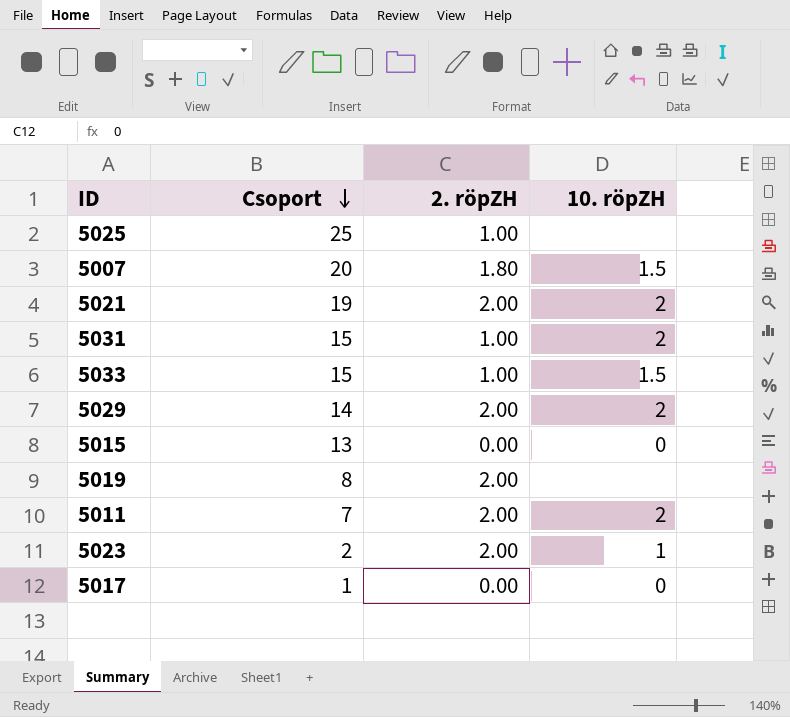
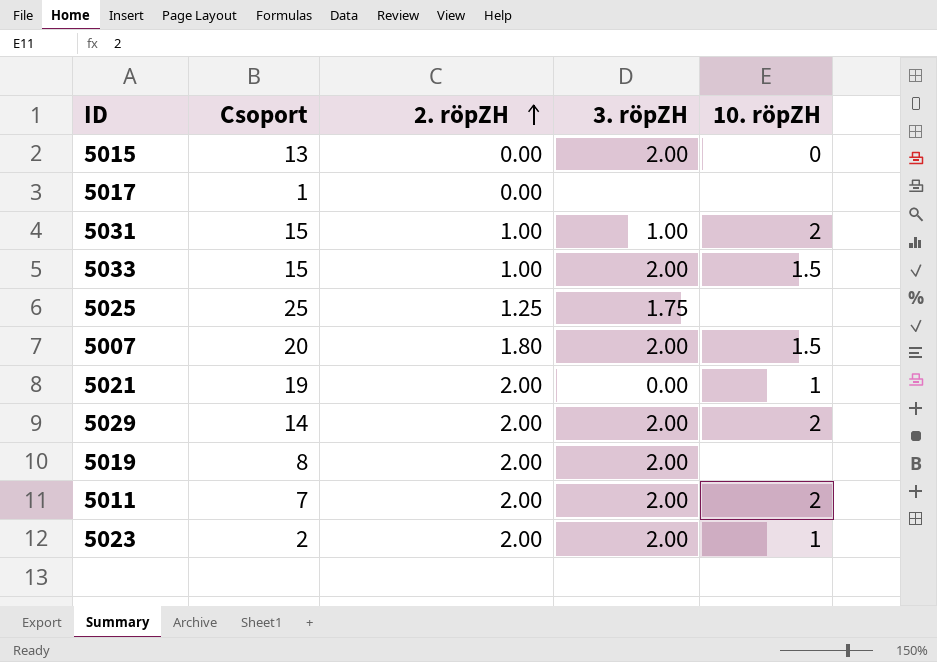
row order: Csoport descending -> 2. röpZH ascending
column 3. röpZH | position: none -> 4
5017 | 10. röpZH: 0 -> none
5025 | 2. röpZH: 1.00 -> 1.25
5021 | 10. röpZH: 2 -> 1

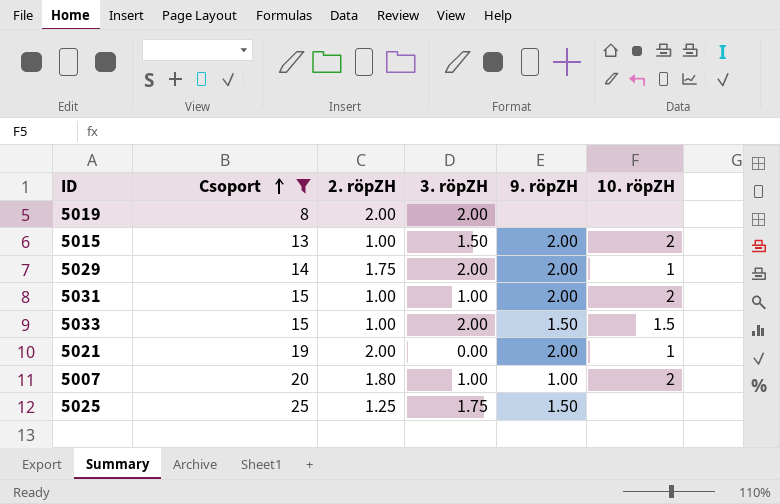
filter: none -> Csoport >= 8
row order: 2. röpZH ascending -> Csoport ascending
column 9. röpZH | position: none -> 5
5015 | 2. röpZH: 0.00 -> 1.00
5015 | 3. röpZH: 2.00 -> 1.50
5015 | 10. röpZH: 0 -> 2
5029 | 2. röpZH: 2.00 -> 1.75
5029 | 10. röpZH: 2 -> 1
5007 | 3. röpZH: 2.00 -> 1.00
5007 | 10. röpZH: 1.5 -> 2

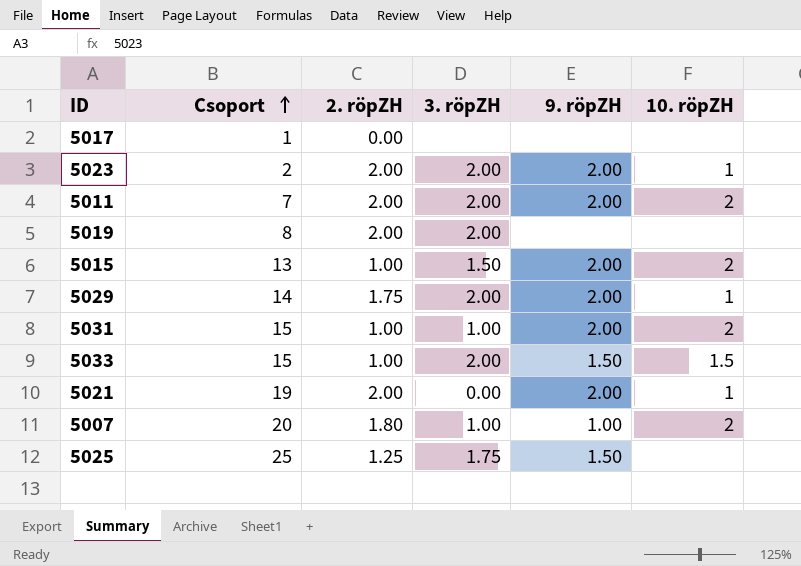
filter: Csoport >= 8 -> none

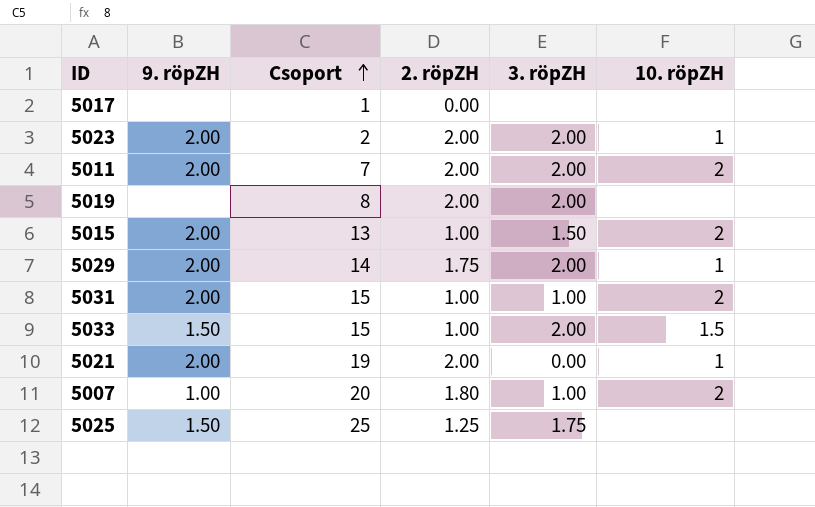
column 9. röpZH | position: 5 -> 2

